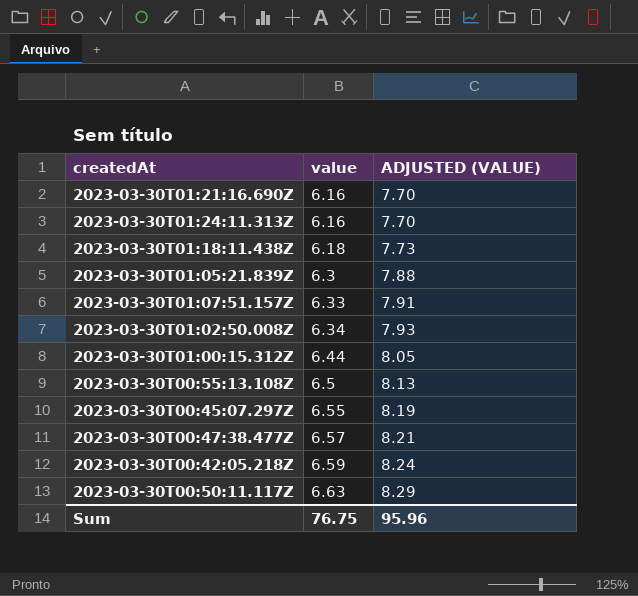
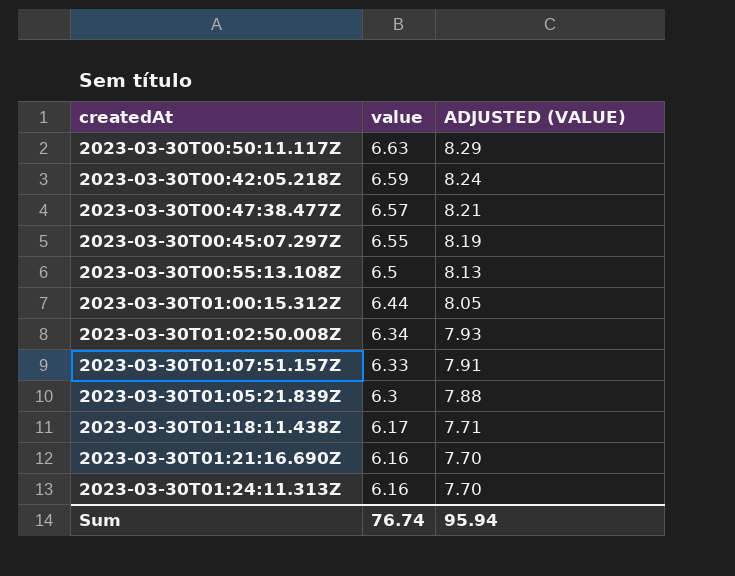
row order: value ascending -> value descending
2023-03-30T01:18:11.438Z | value: 6.18 -> 6.17
2023-03-30T01:18:11.438Z | ADJUSTED (VALUE): 7.73 -> 7.71
Sum | value: 76.75 -> 76.74
Sum | ADJUSTED (VALUE): 95.96 -> 95.94

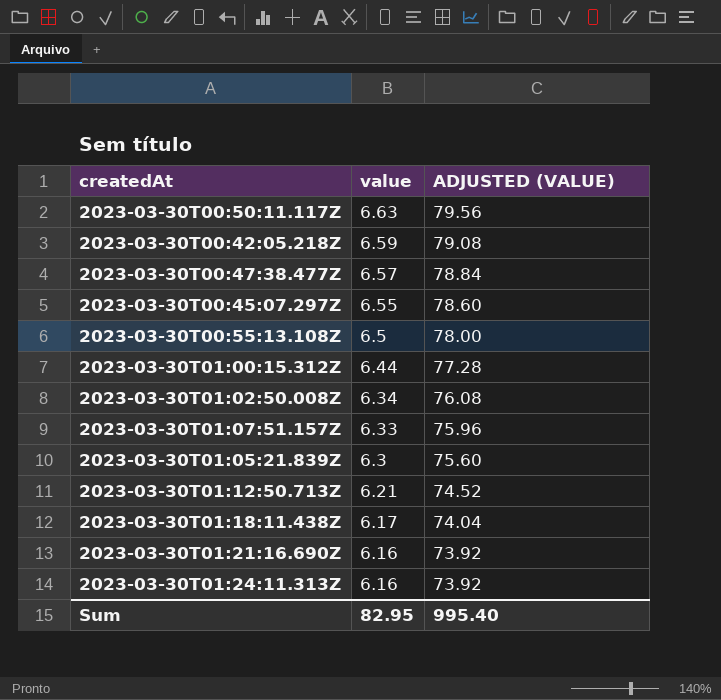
column ADJUSTED (VALUE) | formula: [value] * 1.25 -> [value] * 12
row 2023-03-30T01:12:50.713Z: none -> 6.21 | 74.52
Sum | value: 76.74 -> 82.95
Sum | ADJUSTED (VALUE): 95.94 -> 995.40

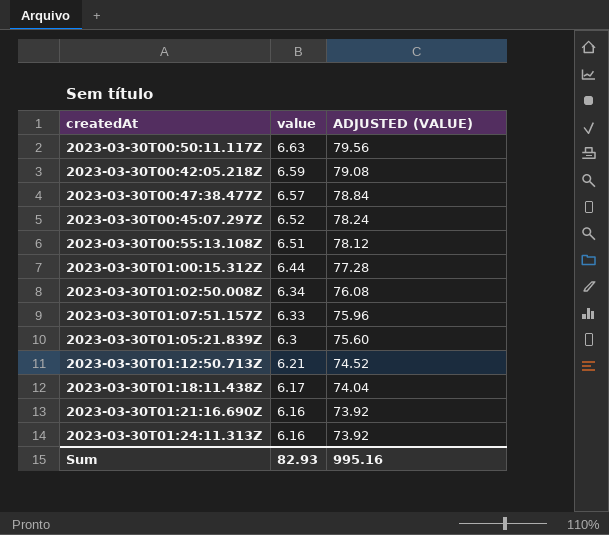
2023-03-30T00:45:07.297Z | value: 6.55 -> 6.52
2023-03-30T00:45:07.297Z | ADJUSTED (VALUE): 78.60 -> 78.24
2023-03-30T00:55:13.108Z | value: 6.5 -> 6.51
2023-03-30T00:55:13.108Z | ADJUSTED (VALUE): 78.00 -> 78.12
Sum | value: 82.95 -> 82.93
Sum | ADJUSTED (VALUE): 995.40 -> 995.16

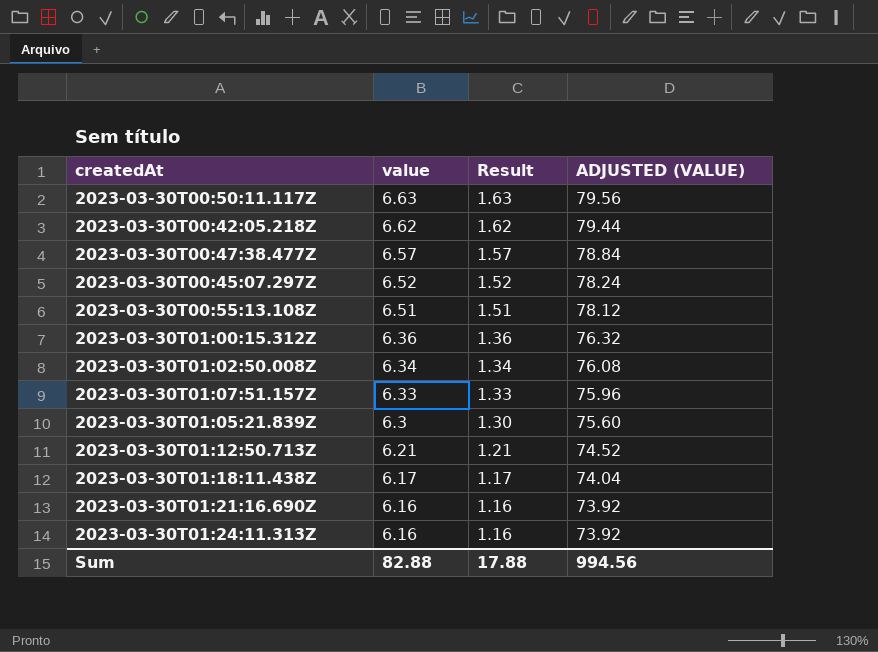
column Result | formula: none -> [value] - 5
2023-03-30T00:42:05.218Z | value: 6.59 -> 6.62
2023-03-30T00:42:05.218Z | ADJUSTED (VALUE): 79.08 -> 79.44
2023-03-30T01:00:15.312Z | value: 6.44 -> 6.36
2023-03-30T01:00:15.312Z | ADJUSTED (VALUE): 77.28 -> 76.32
Sum | value: 82.93 -> 82.88
Sum | ADJUSTED (VALUE): 995.16 -> 994.56

